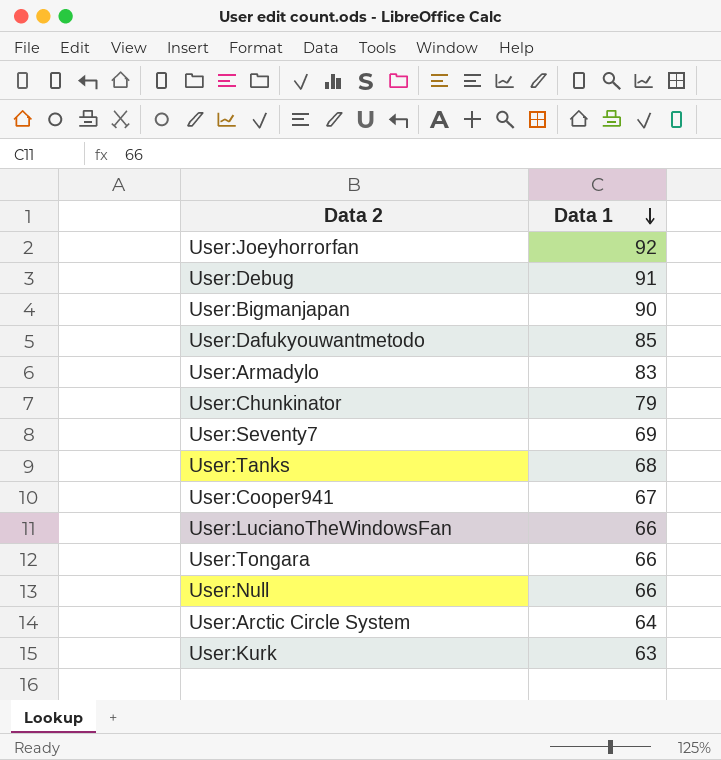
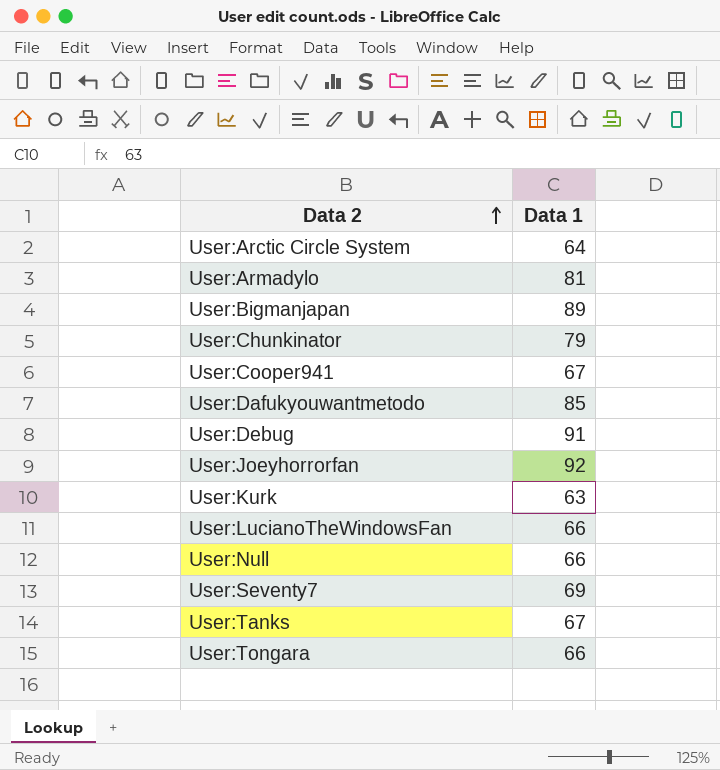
row order: Data 1 descending -> Data 2 ascending
User:Armadylo | Data 1: 83 -> 81
User:Bigmanjapan | Data 1: 90 -> 89
User:Tanks | Data 1: 68 -> 67

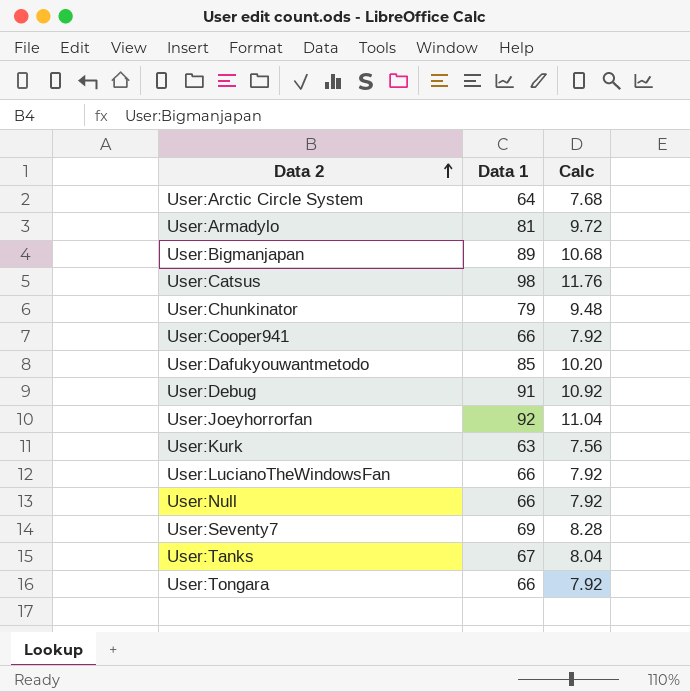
column Calc | formula: none -> [Data 1] * 0.12
row User:Catsus: none -> 98 | 11.76
User:Cooper941 | Data 1: 67 -> 66

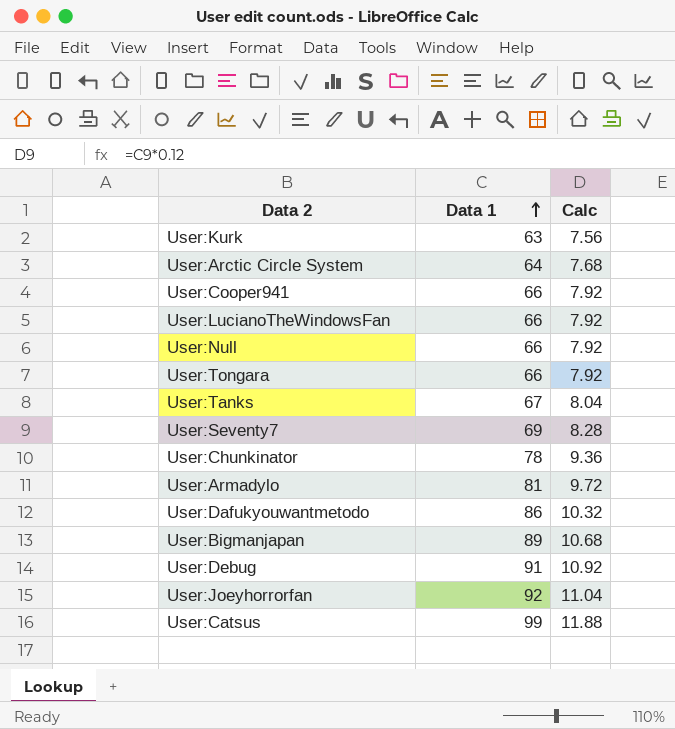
row order: Data 2 ascending -> Data 1 ascending
User:Chunkinator | Data 1: 79 -> 78
User:Chunkinator | Calc: 9.48 -> 9.36
User:Dafukyouwantmetodo | Data 1: 85 -> 86
User:Dafukyouwantmetodo | Calc: 10.20 -> 10.32
User:Catsus | Data 1: 98 -> 99
User:Catsus | Calc: 11.76 -> 11.88

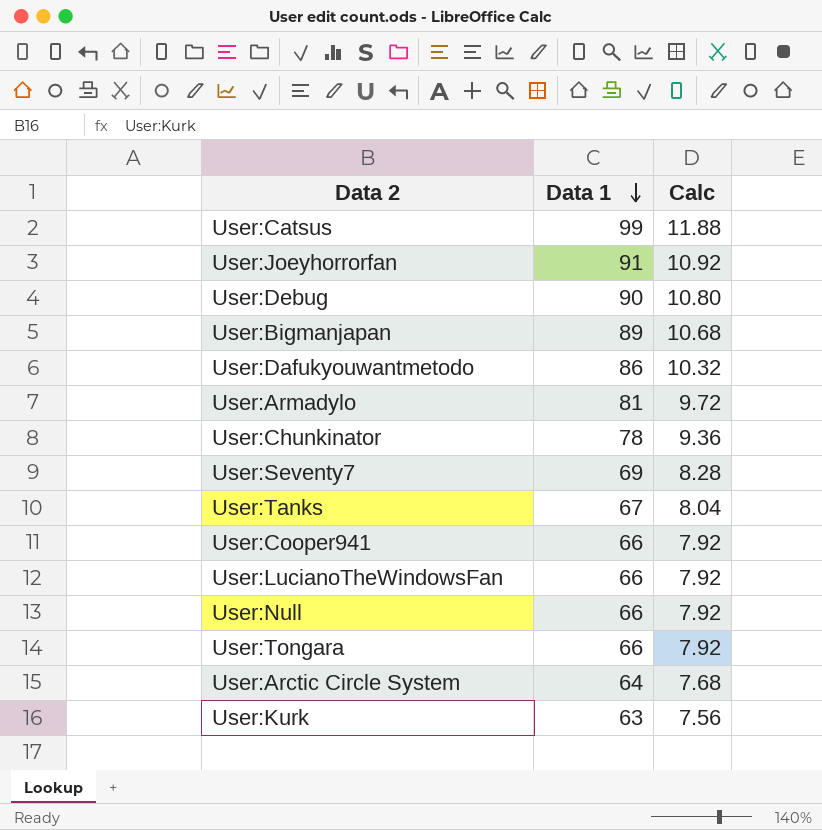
row order: Data 1 ascending -> Data 1 descending
User:Joeyhorrorfan | Data 1: 92 -> 91
User:Joeyhorrorfan | Calc: 11.04 -> 10.92
User:Debug | Data 1: 91 -> 90
User:Debug | Calc: 10.92 -> 10.80

